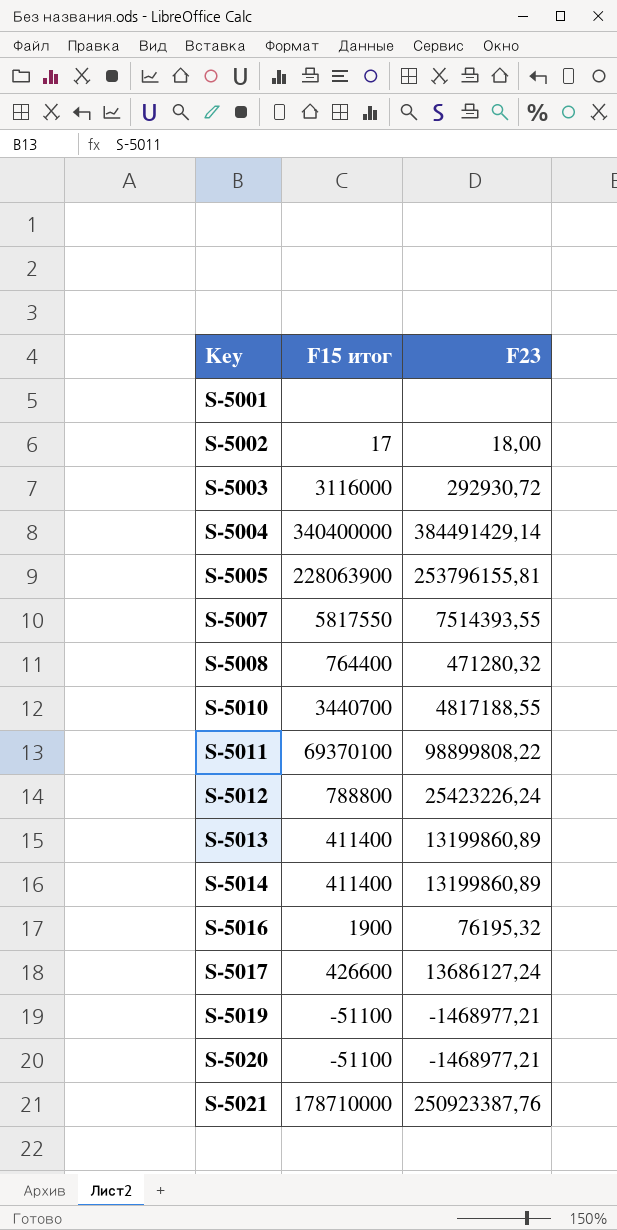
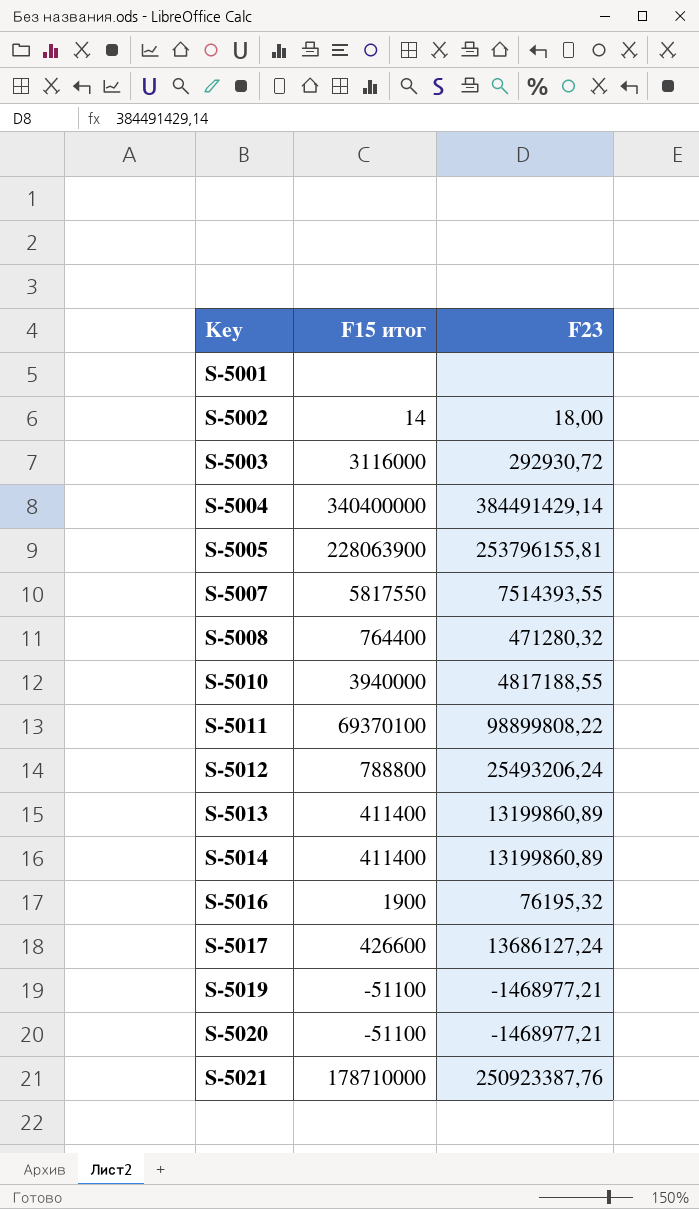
S-5002 | F15 итог: 17 -> 14
S-5010 | F15 итог: 3440700 -> 3940000
S-5012 | F23: 25423226,24 -> 25493206,24

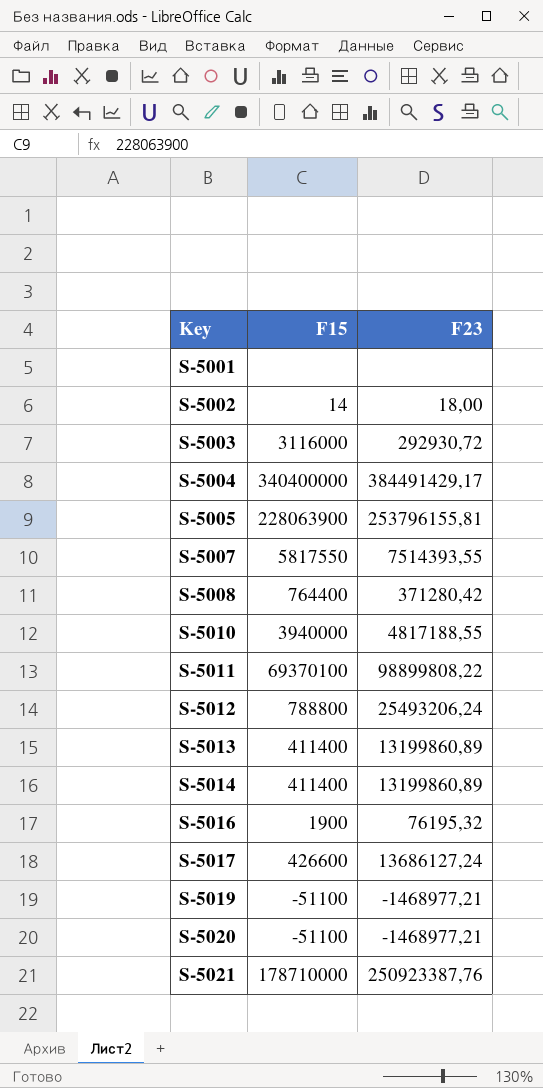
column name: F15 итог -> F15
S-5004 | F23: 384491429,14 -> 384491429,17
S-5008 | F23: 471280,32 -> 371280,42

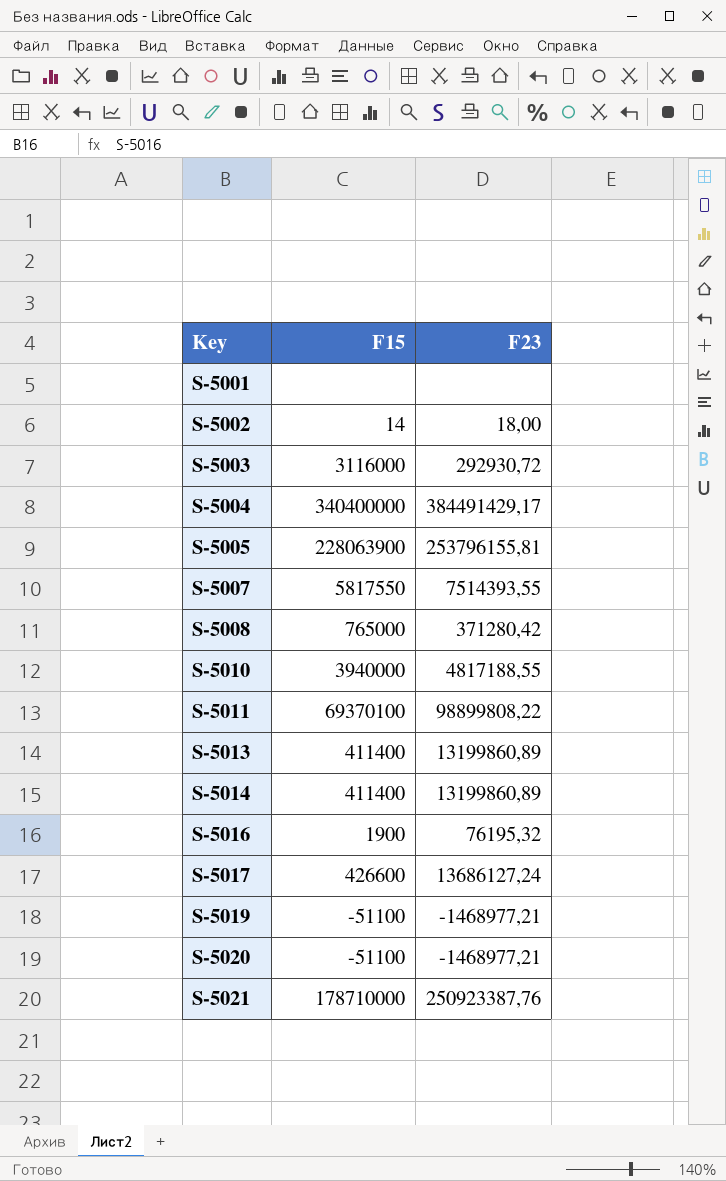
row S-5012: 788800 | 25493206,24 -> none
S-5008 | F15: 764400 -> 765000

